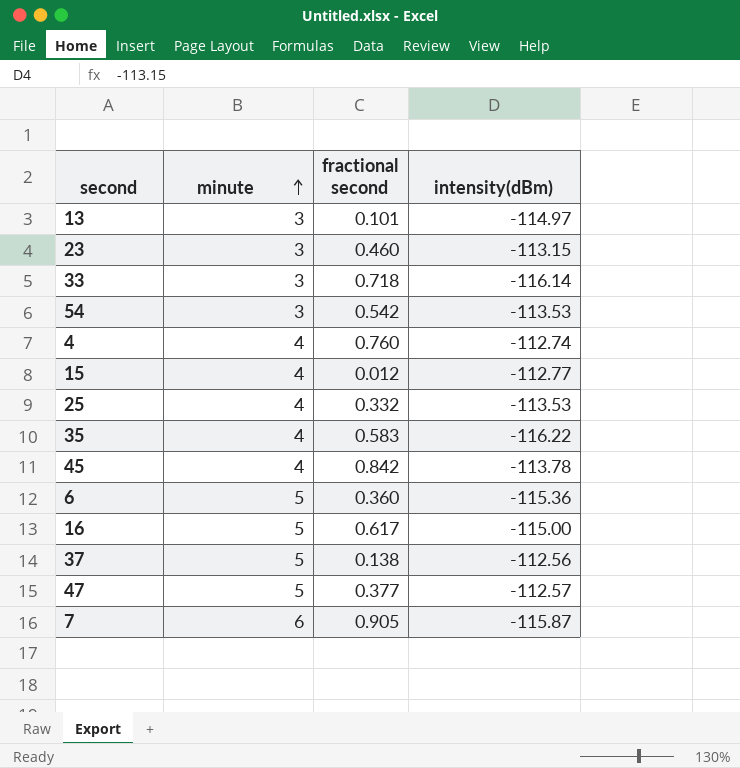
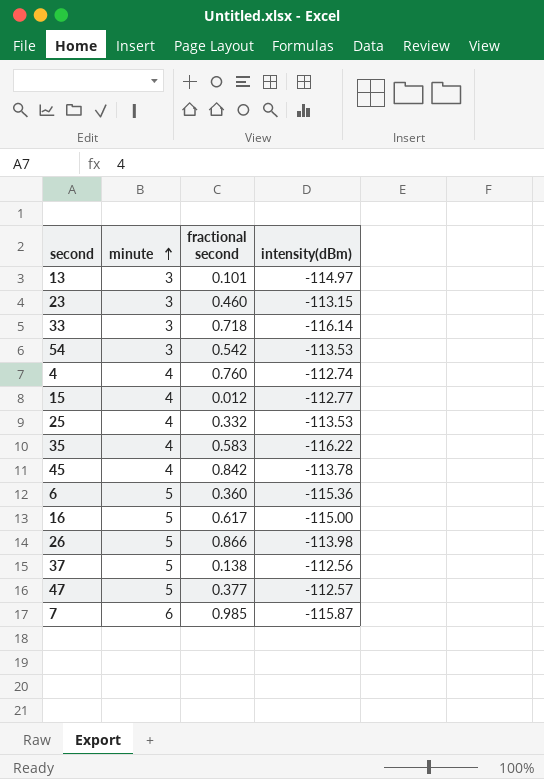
row 26: none -> 5 | 0.866 | -113.98
7 | fractional second: 0.905 -> 0.985

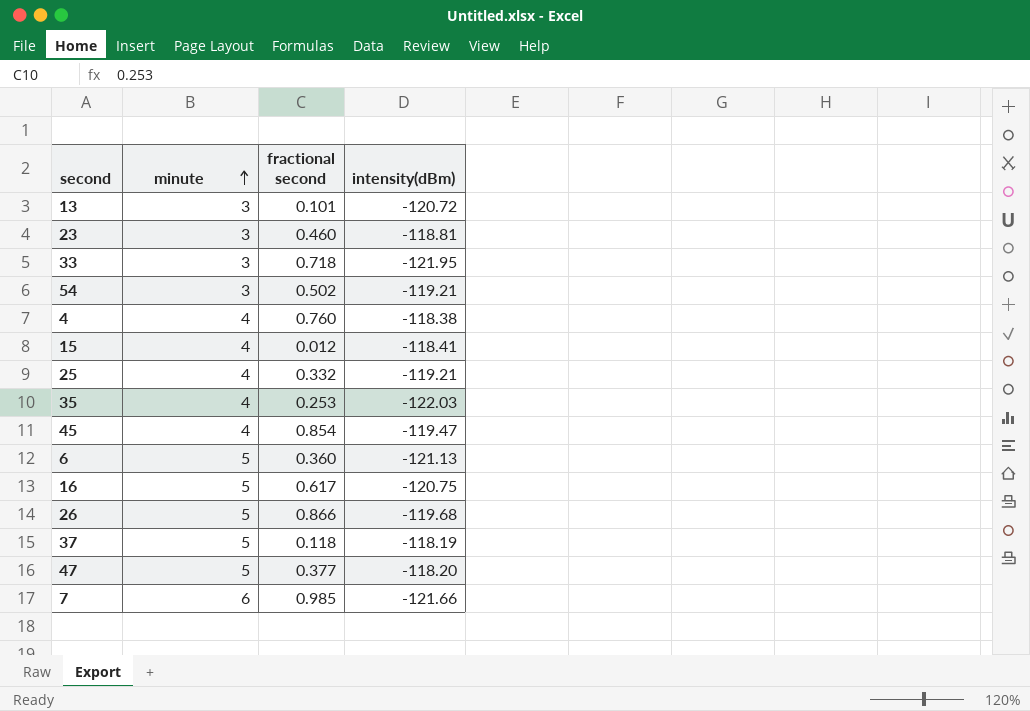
13 | intensity(dBm): -114.97 -> -120.72
23 | intensity(dBm): -113.15 -> -118.81
33 | intensity(dBm): -116.14 -> -121.95
54 | fractional second: 0.542 -> 0.502
54 | intensity(dBm): -113.53 -> -119.21
4 | intensity(dBm): -112.74 -> -118.38
15 | intensity(dBm): -112.77 -> -118.41
25 | intensity(dBm): -113.53 -> -119.21
35 | fractional second: 0.583 -> 0.253
35 | intensity(dBm): -116.22 -> -122.03
45 | fractional second: 0.842 -> 0.854
45 | intensity(dBm): -113.78 -> -119.47
6 | intensity(dBm): -115.36 -> -121.13
16 | intensity(dBm): -115.00 -> -120.75
26 | intensity(dBm): -113.98 -> -119.68
37 | fractional second: 0.138 -> 0.118
37 | intensity(dBm): -112.56 -> -118.19
47 | intensity(dBm): -112.57 -> -118.20
7 | intensity(dBm): -115.87 -> -121.66

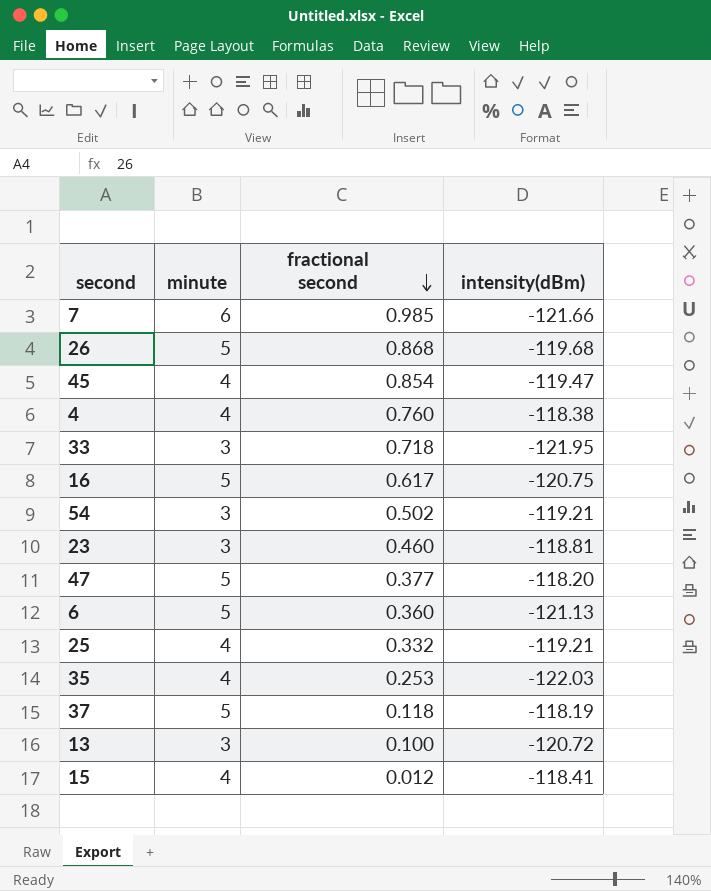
row order: minute ascending -> fractional second descending
26 | fractional second: 0.866 -> 0.868
13 | fractional second: 0.101 -> 0.100

